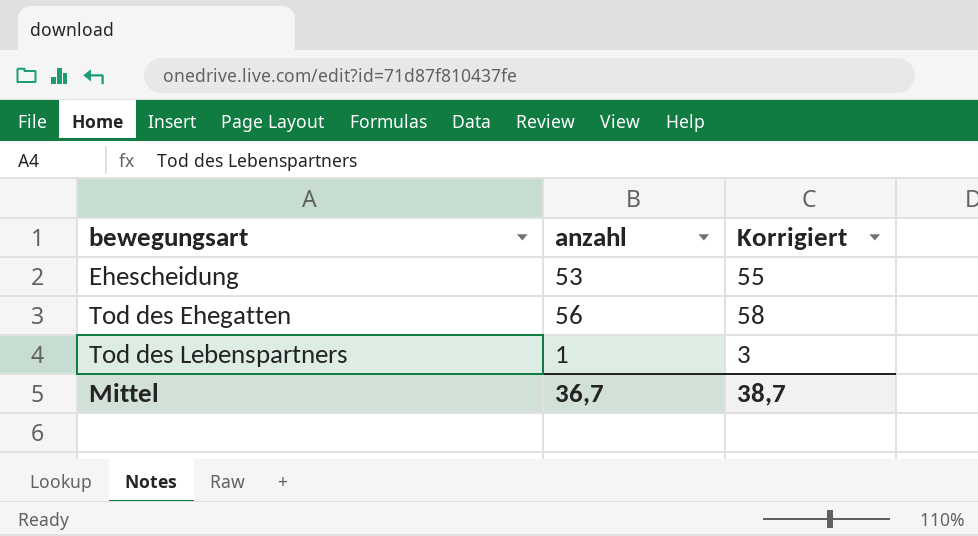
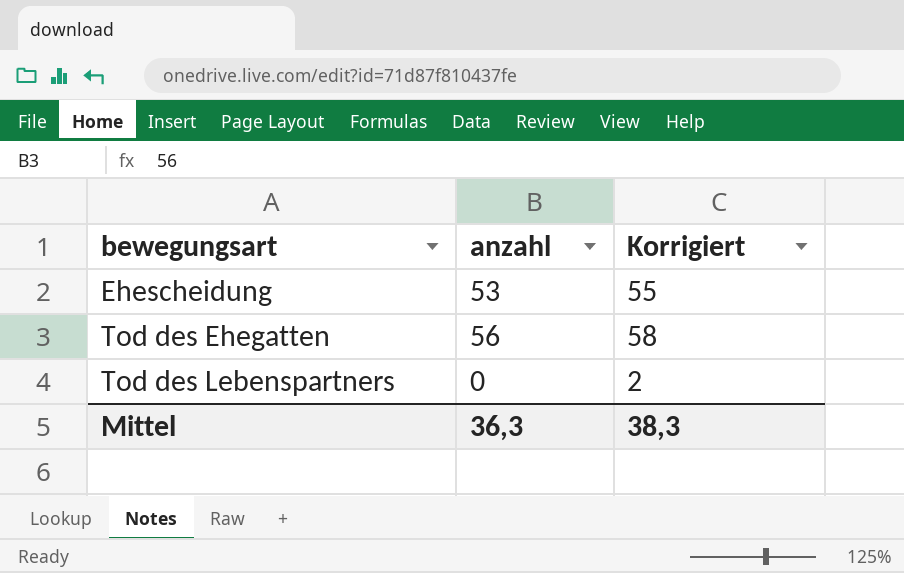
Tod des Lebenspartners | anzahl: 1 -> 0
Tod des Lebenspartners | Korrigiert: 3 -> 2
Mittel | anzahl: 36,7 -> 36,3
Mittel | Korrigiert: 38,7 -> 38,3

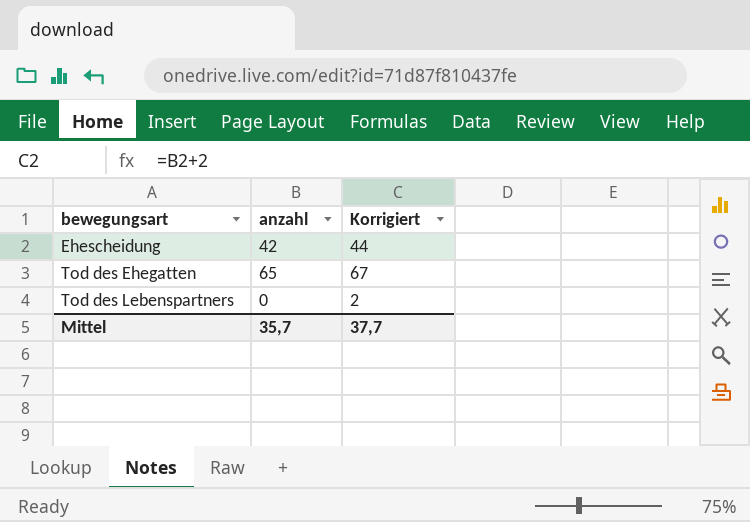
Ehescheidung | anzahl: 53 -> 42
Ehescheidung | Korrigiert: 55 -> 44
Tod des Ehegatten | anzahl: 56 -> 65
Tod des Ehegatten | Korrigiert: 58 -> 67
Mittel | anzahl: 36,3 -> 35,7
Mittel | Korrigiert: 38,3 -> 37,7

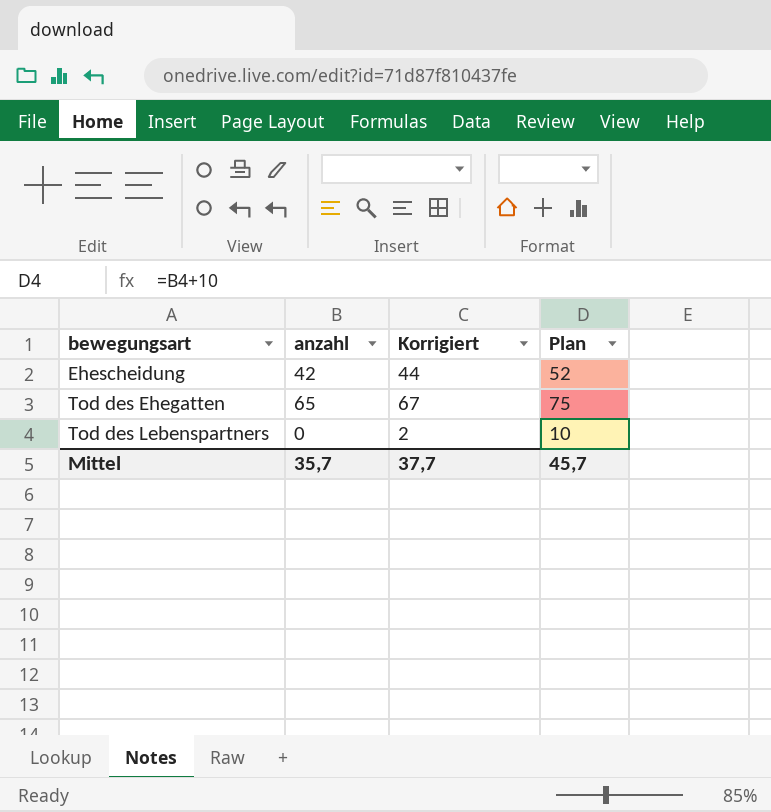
column Plan | formula: none -> [anzahl] + 10

